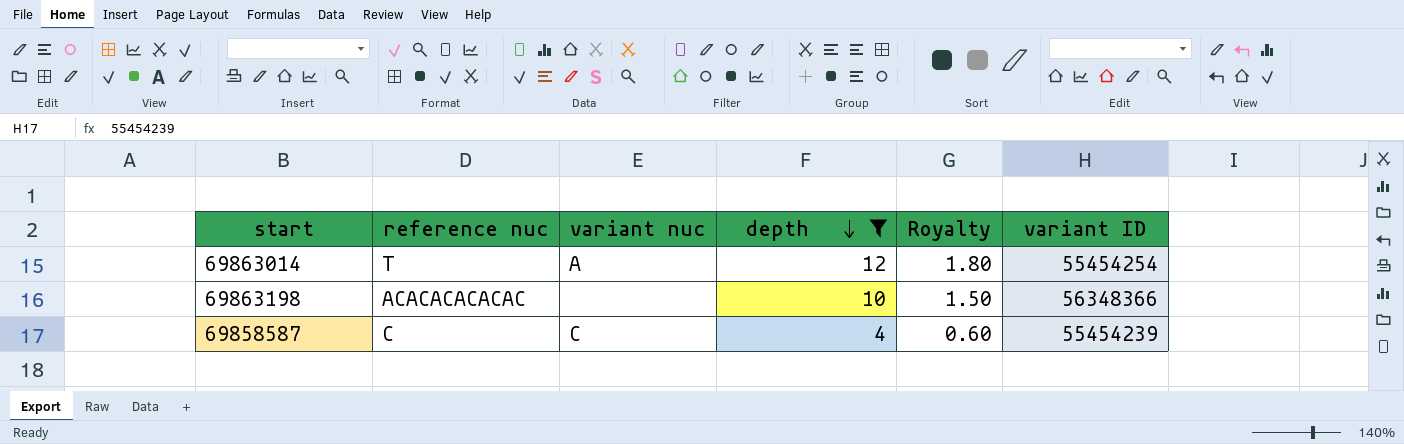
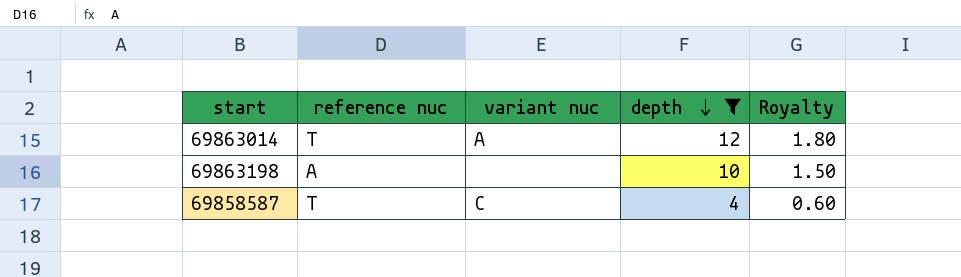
column variant ID | position: 6 -> none
69863198 | reference nuc: ACACACACACAC -> A
69858587 | reference nuc: C -> T

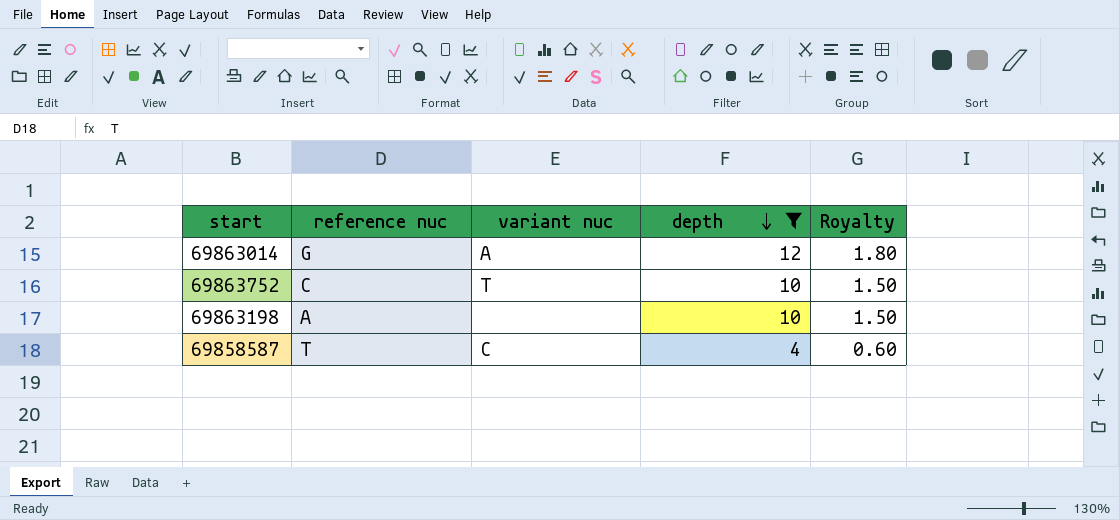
69863014 | reference nuc: T -> G
row 69863752: none -> C | T | 10 | 1.50

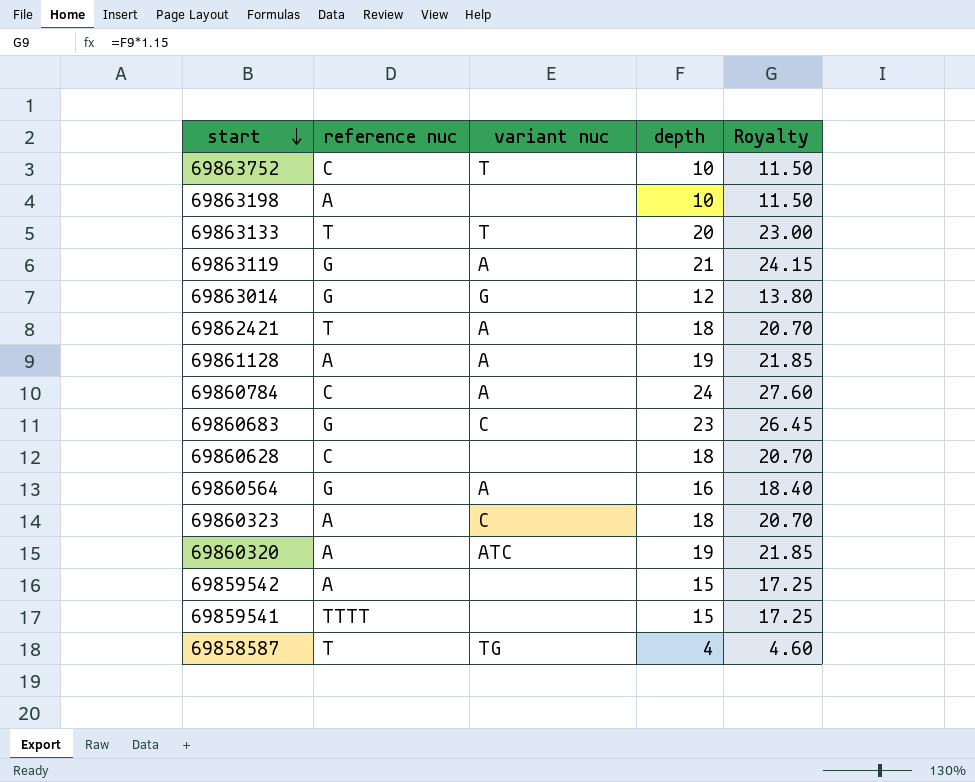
filter: depth <= 12 -> none
row order: depth descending -> start descending
column Royalty | formula: [depth] * 0.15 -> [depth] * 1.15
69863014 | variant nuc: A -> G
69858587 | variant nuc: C -> TG

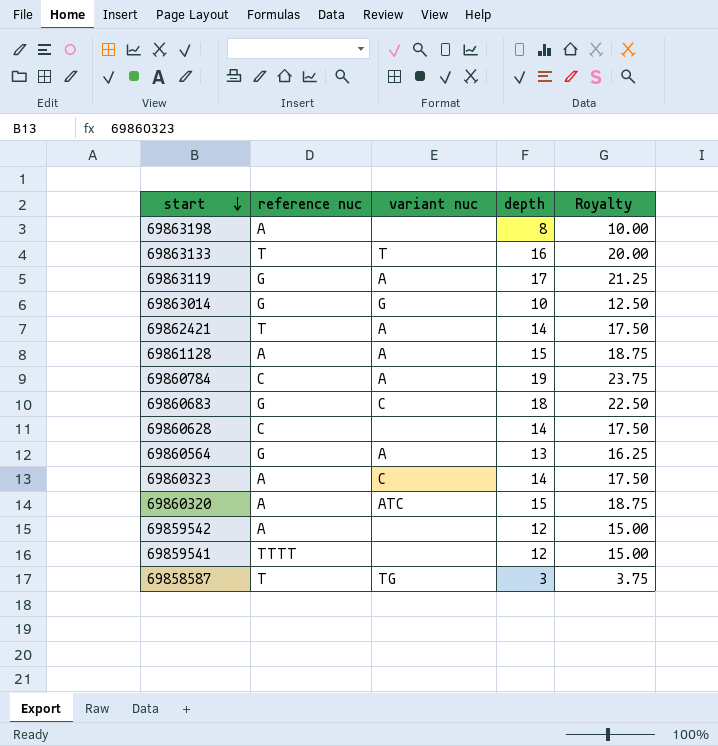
column Royalty | formula: [depth] * 1.15 -> [depth] * 1.25
row 69863752: C | T | 10 | 11.50 -> none
69863198 | depth: 10 -> 8
69863133 | depth: 20 -> 16
69863119 | depth: 21 -> 17
69863014 | depth: 12 -> 10
69862421 | depth: 18 -> 14
69861128 | depth: 19 -> 15
69860784 | depth: 24 -> 19
69860683 | depth: 23 -> 18
69860628 | depth: 18 -> 14
69860564 | depth: 16 -> 13
69860323 | depth: 18 -> 14
69860320 | depth: 19 -> 15
69859542 | depth: 15 -> 12
69859541 | depth: 15 -> 12
69858587 | depth: 4 -> 3

